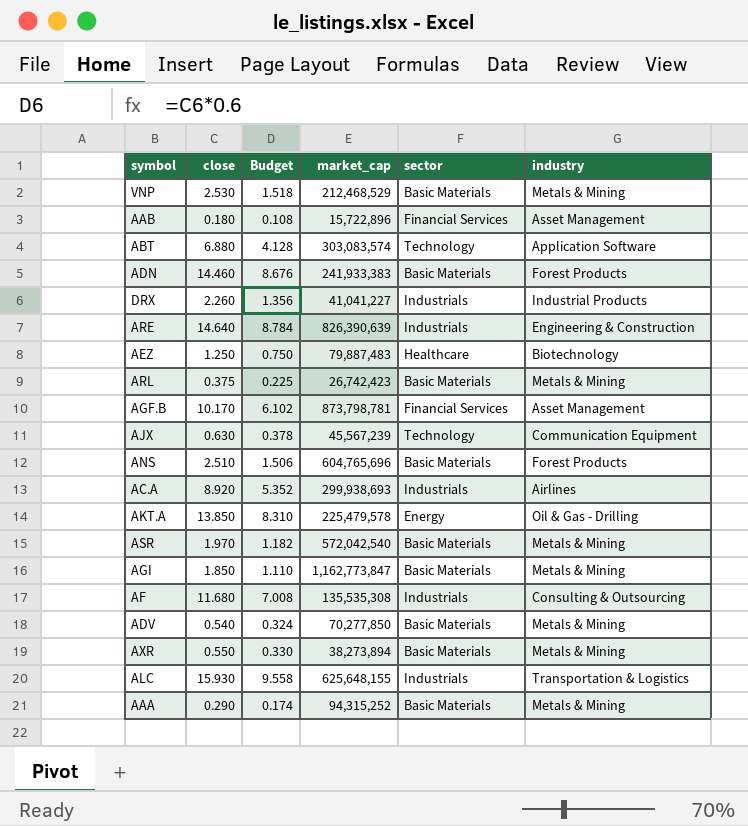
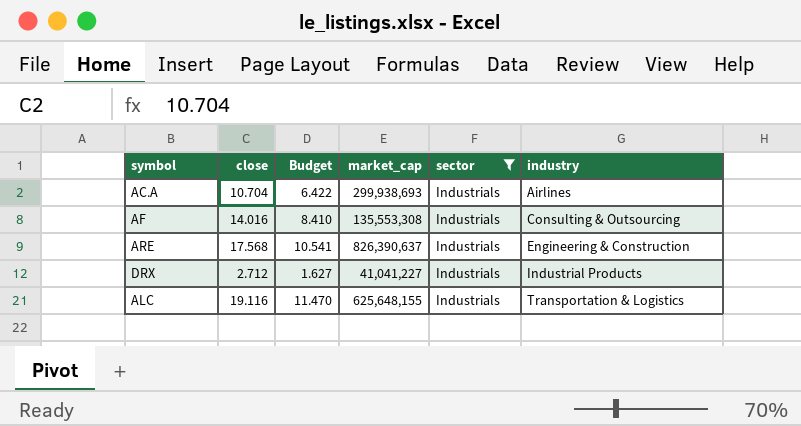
filter: none -> sector = Industrials
row order: none -> industry ascending
AC.A | close: 8.920 -> 10.704
AC.A | Budget: 5.352 -> 6.422
AF | close: 11.680 -> 14.016
AF | Budget: 7.008 -> 8.410
AF | market_cap: 135,535,308 -> 135,553,308
ARE | close: 14.640 -> 17.568
ARE | Budget: 8.784 -> 10.541
ARE | market_cap: 826,390,639 -> 826,390,637
DRX | close: 2.260 -> 2.712
DRX | Budget: 1.356 -> 1.627
ALC | close: 15.930 -> 19.116
ALC | Budget: 9.558 -> 11.470

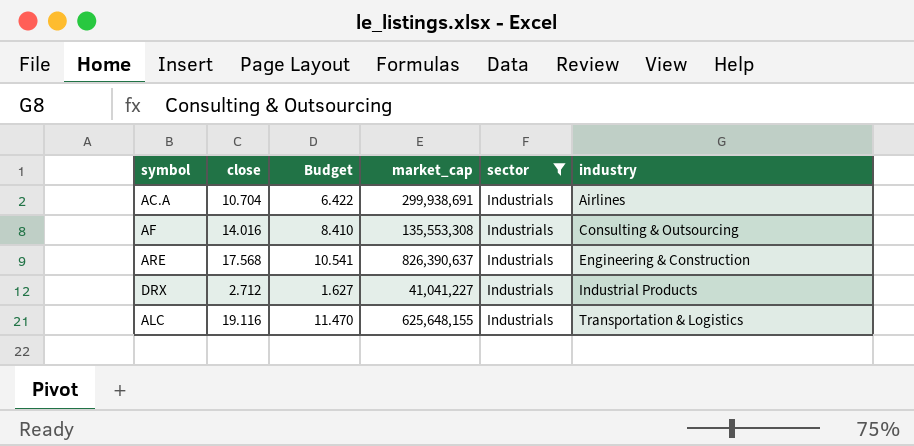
AC.A | market_cap: 299,938,693 -> 299,938,691

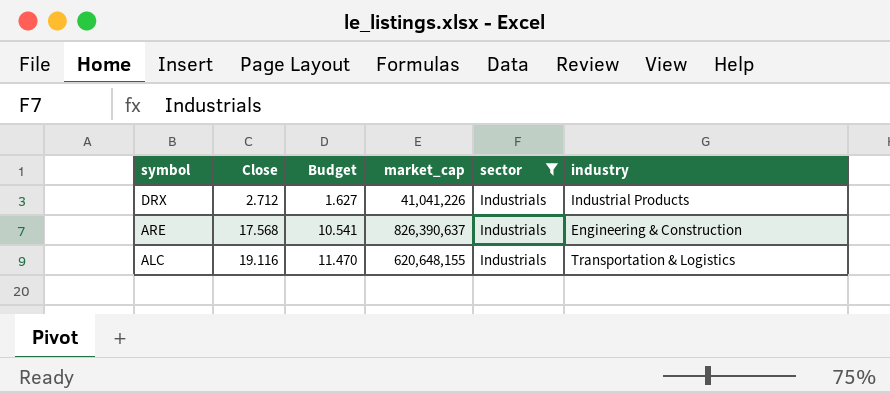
row order: industry ascending -> symbol descending
column name: close -> Close
row AC.A: 10.704 | 6.422 | 299,938,691 | Industrials | Airlines -> none
row AF: 14.016 | 8.410 | 135,553,308 | Industrials | Consulting & Outsourcing -> none
DRX | market_cap: 41,041,227 -> 41,041,226
ALC | market_cap: 625,648,155 -> 620,648,155

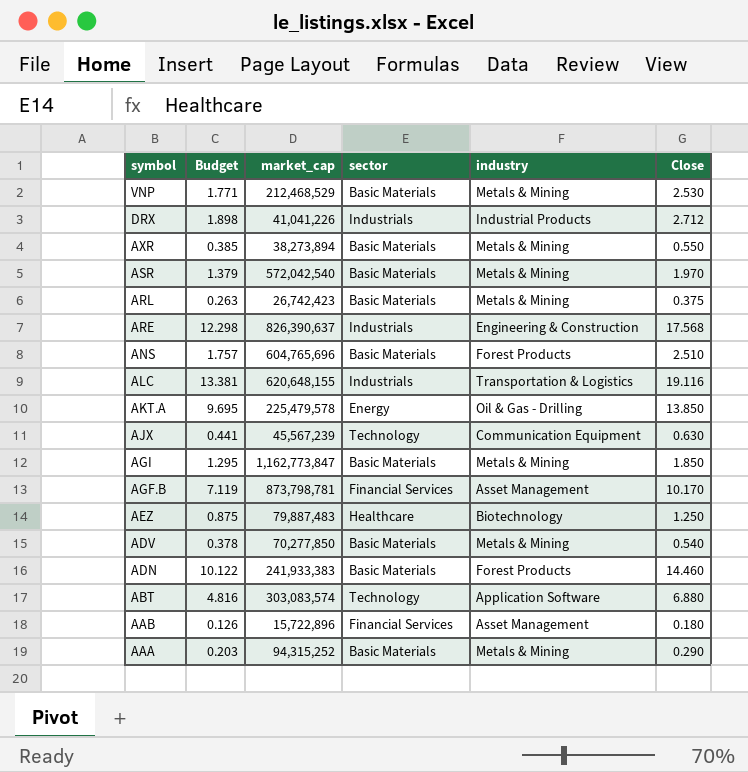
filter: sector = Industrials -> none
column Budget | formula: [Close] * 0.6 -> [Close] * 0.7
column Close | position: 2 -> 6

